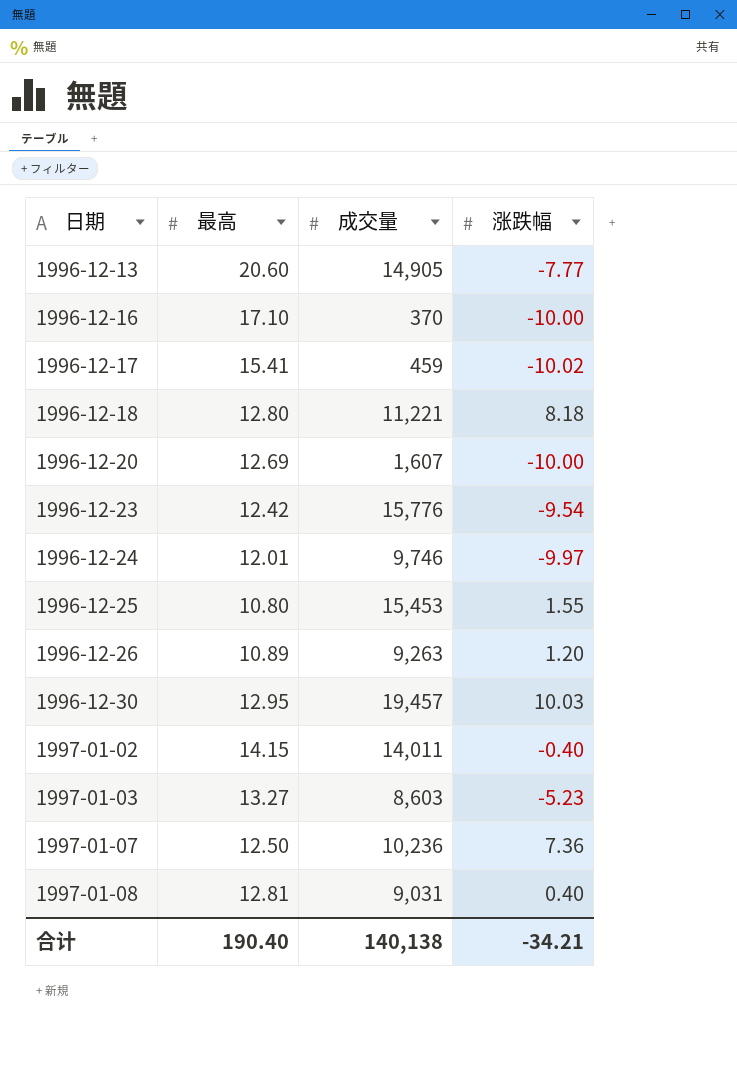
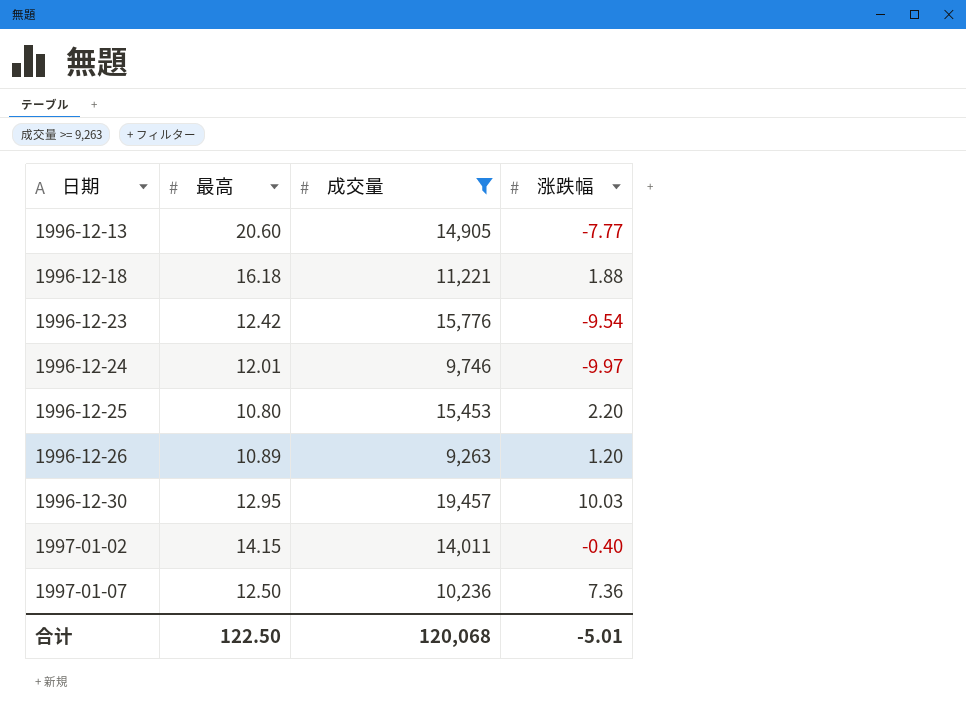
filter: none -> 成交量 >= 9,263
1996-12-18 | 最高: 12.80 -> 16.18
1996-12-18 | 涨跌幅: 8.18 -> 1.88
1996-12-25 | 涨跌幅: 1.55 -> 2.20
合计 | 最高: 190.40 -> 122.50
合计 | 成交量: 140,138 -> 120,068
合计 | 涨跌幅: -34.21 -> -5.01

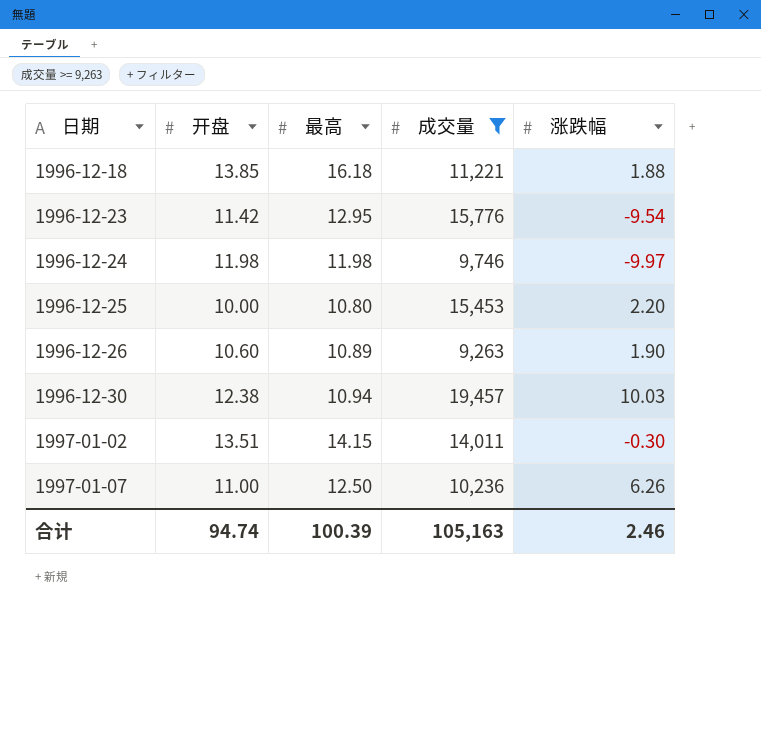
column 开盘 | position: none -> 2
row 1996-12-13: 20.60 | 14,905 | -7.77 -> none
1996-12-23 | 最高: 12.42 -> 12.95
1996-12-24 | 最高: 12.01 -> 11.98
1996-12-26 | 涨跌幅: 1.20 -> 1.90
1996-12-30 | 最高: 12.95 -> 10.94
1997-01-02 | 涨跌幅: -0.40 -> -0.30
1997-01-07 | 涨跌幅: 7.36 -> 6.26
合计 | 最高: 122.50 -> 100.39
合计 | 成交量: 120,068 -> 105,163
合计 | 涨跌幅: -5.01 -> 2.46

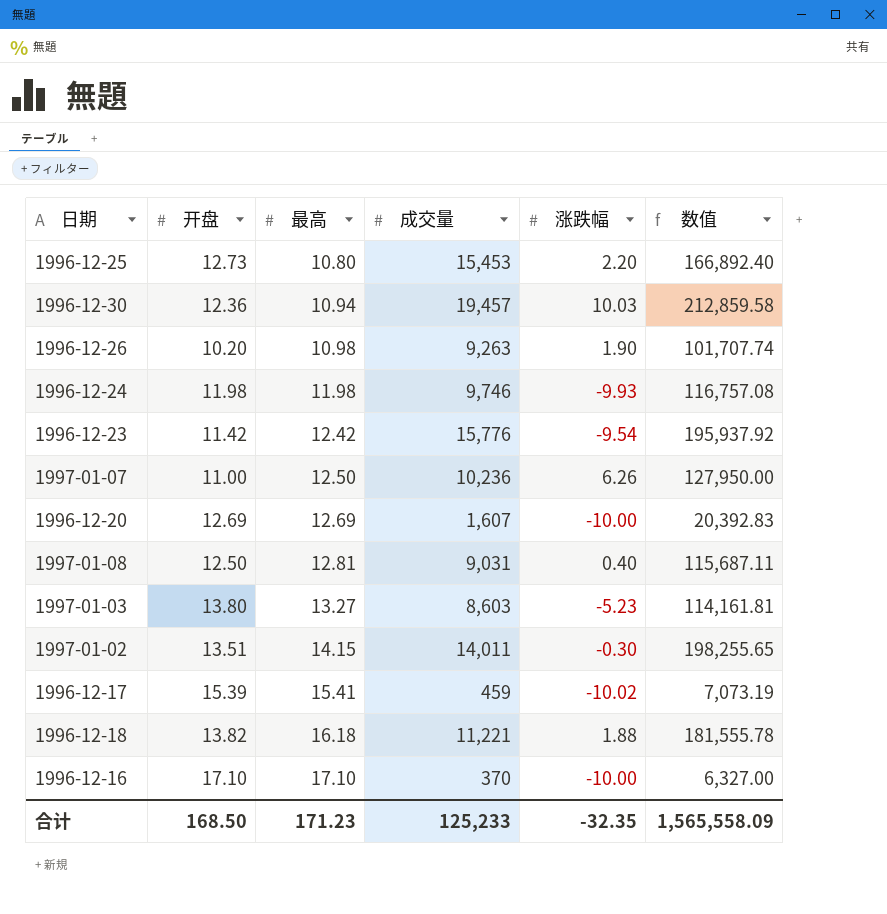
filter: 成交量 >= 9,263 -> none
row order: 日期 ascending -> 最高 ascending
column 数值 | formula: none -> [最高] * [成交量]
1996-12-25 | 开盘: 10.00 -> 12.73
1996-12-30 | 开盘: 12.38 -> 12.36
1996-12-26 | 开盘: 10.60 -> 10.20
1996-12-26 | 最高: 10.89 -> 10.98
1996-12-24 | 涨跌幅: -9.97 -> -9.93
1996-12-23 | 最高: 12.95 -> 12.42
1996-12-18 | 开盘: 13.85 -> 13.82
合计 | 开盘: 94.74 -> 168.50
合计 | 最高: 100.39 -> 171.23
合计 | 成交量: 105,163 -> 125,233
合计 | 涨跌幅: 2.46 -> -32.35

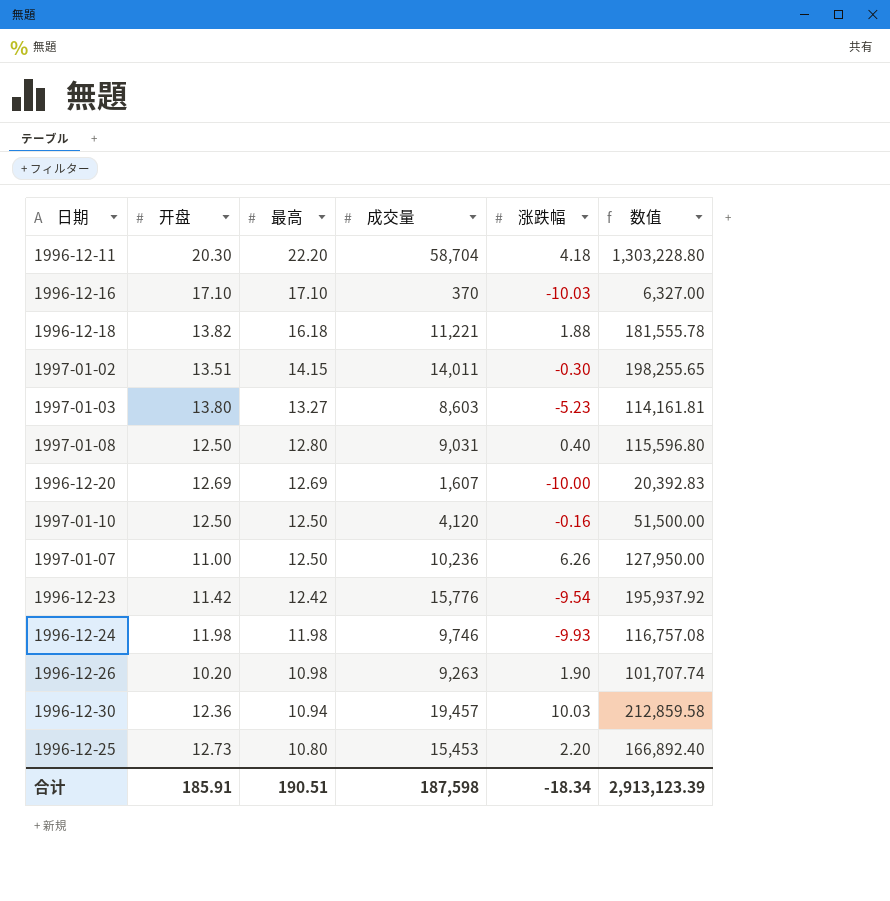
row order: 最高 ascending -> 最高 descending
row 1996-12-17: 15.39 | 15.41 | 459 | -10.02 | 7,073.19 -> none
row 1996-12-11: none -> 20.30 | 22.20 | 58,704 | 4.18 | 1,303,228.80
1996-12-16 | 涨跌幅: -10.00 -> -10.03
1997-01-08 | 最高: 12.81 -> 12.80
1997-01-08 | 数值: 115,687.11 -> 115,596.80
row 1997-01-10: none -> 12.50 | 12.50 | 4,120 | -0.16 | 51,500.00
合计 | 开盘: 168.50 -> 185.91
合计 | 最高: 171.23 -> 190.51
合计 | 成交量: 125,233 -> 187,598
合计 | 涨跌幅: -32.35 -> -18.34
合计 | 数值: 1,565,558.09 -> 2,913,123.39

